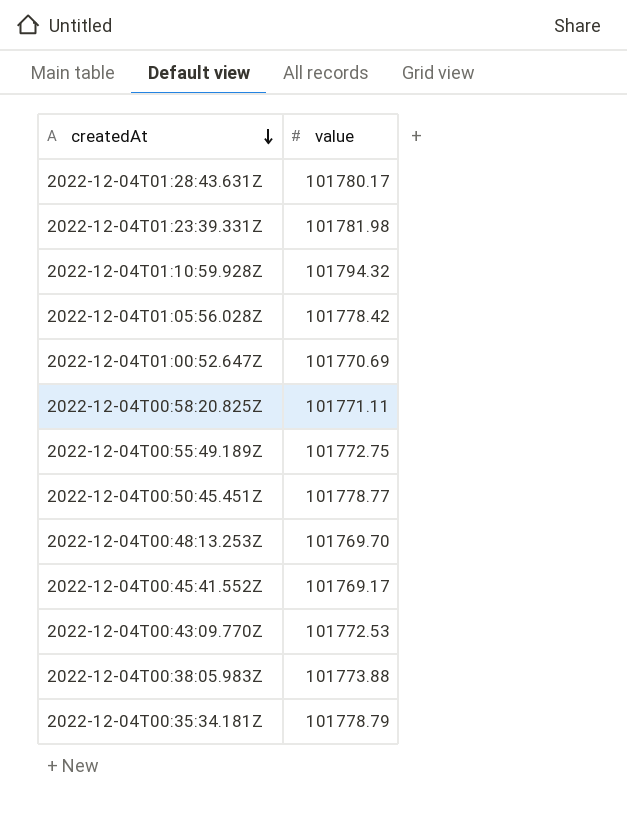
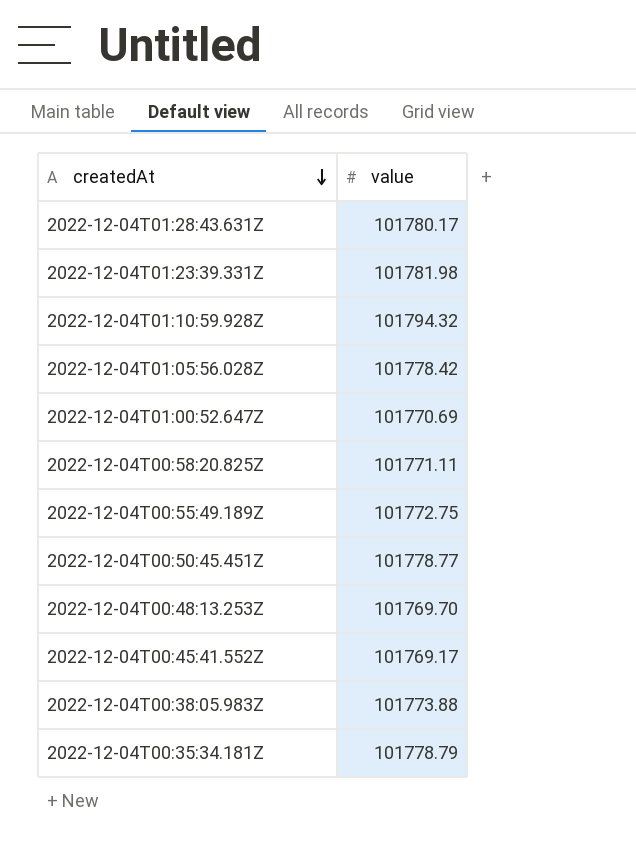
row 2022-12-04T00:43:09.770Z: 101772.53 -> none

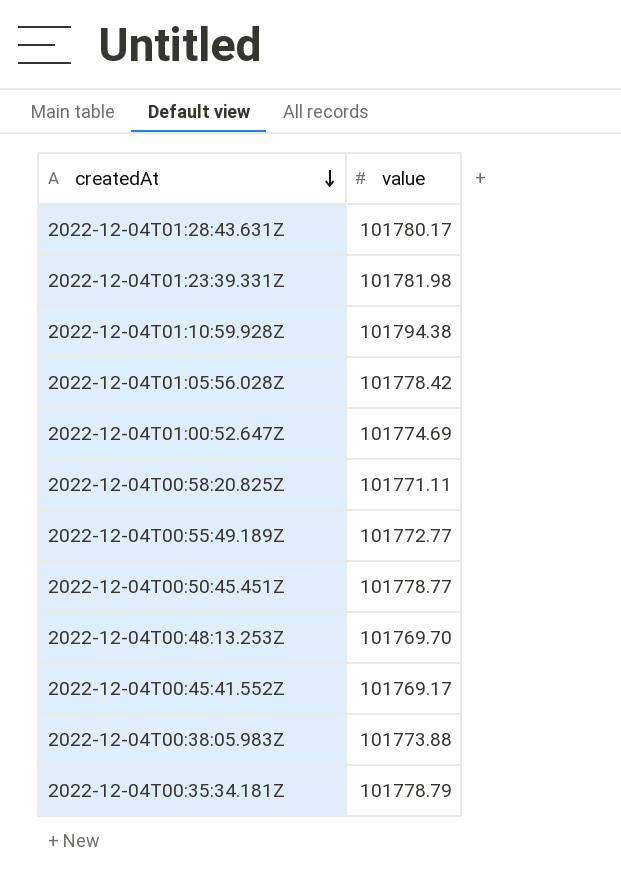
2022-12-04T01:10:59.928Z | value: 101794.32 -> 101794.38
2022-12-04T01:00:52.647Z | value: 101770.69 -> 101774.69
2022-12-04T00:55:49.189Z | value: 101772.75 -> 101772.77

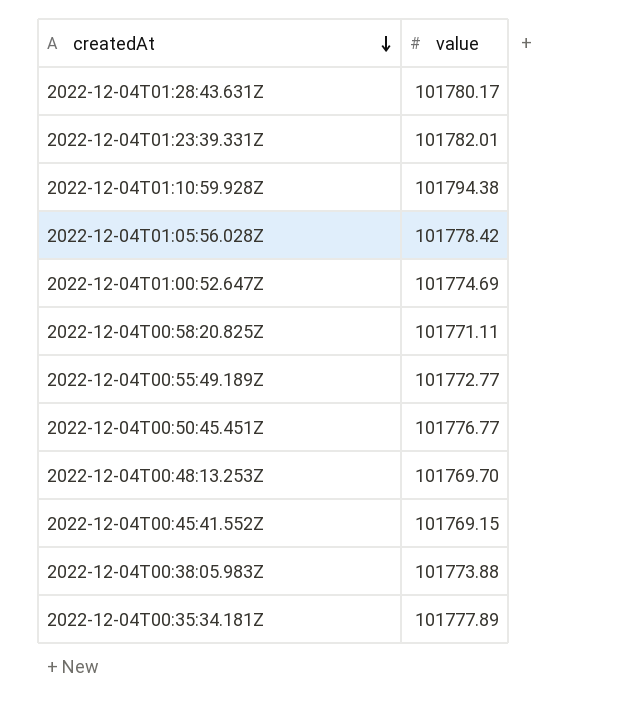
2022-12-04T01:23:39.331Z | value: 101781.98 -> 101782.01
2022-12-04T00:50:45.451Z | value: 101778.77 -> 101776.77
2022-12-04T00:45:41.552Z | value: 101769.17 -> 101769.15
2022-12-04T00:35:34.181Z | value: 101778.79 -> 101777.89

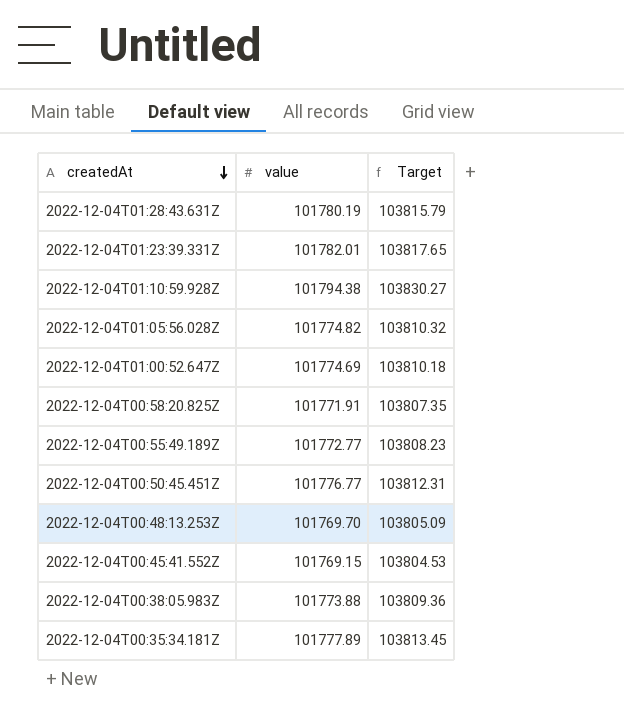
column Target | formula: none -> [value] * 1.02
2022-12-04T01:28:43.631Z | value: 101780.17 -> 101780.19
2022-12-04T01:05:56.028Z | value: 101778.42 -> 101774.82
2022-12-04T00:58:20.825Z | value: 101771.11 -> 101771.91

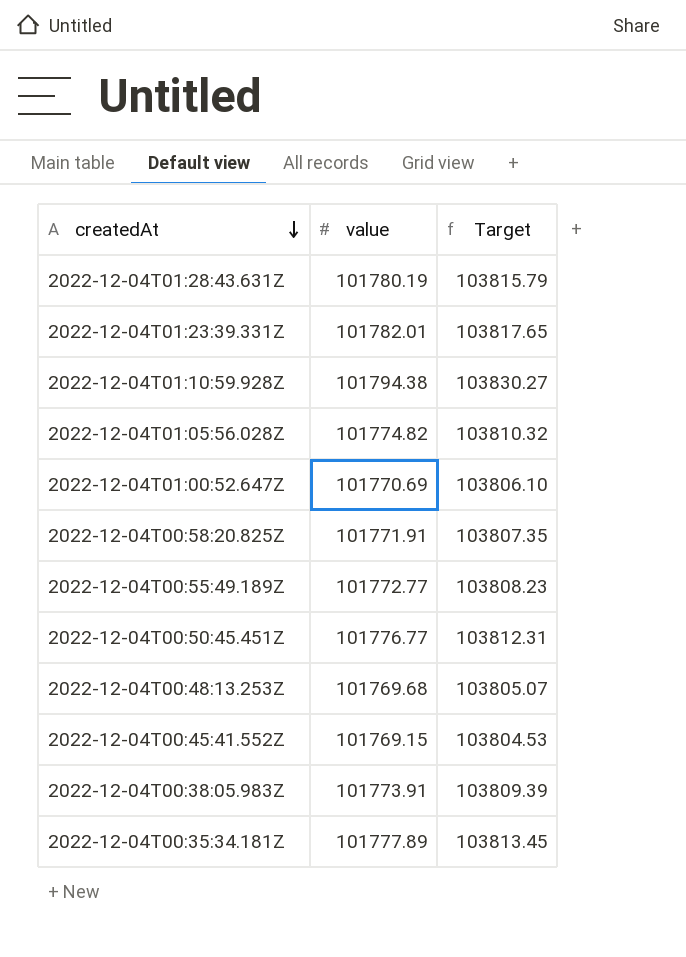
2022-12-04T01:00:52.647Z | value: 101774.69 -> 101770.69
2022-12-04T01:00:52.647Z | Target: 103810.18 -> 103806.10
2022-12-04T00:48:13.253Z | value: 101769.70 -> 101769.68
2022-12-04T00:48:13.253Z | Target: 103805.09 -> 103805.07
2022-12-04T00:38:05.983Z | value: 101773.88 -> 101773.91
2022-12-04T00:38:05.983Z | Target: 103809.36 -> 103809.39

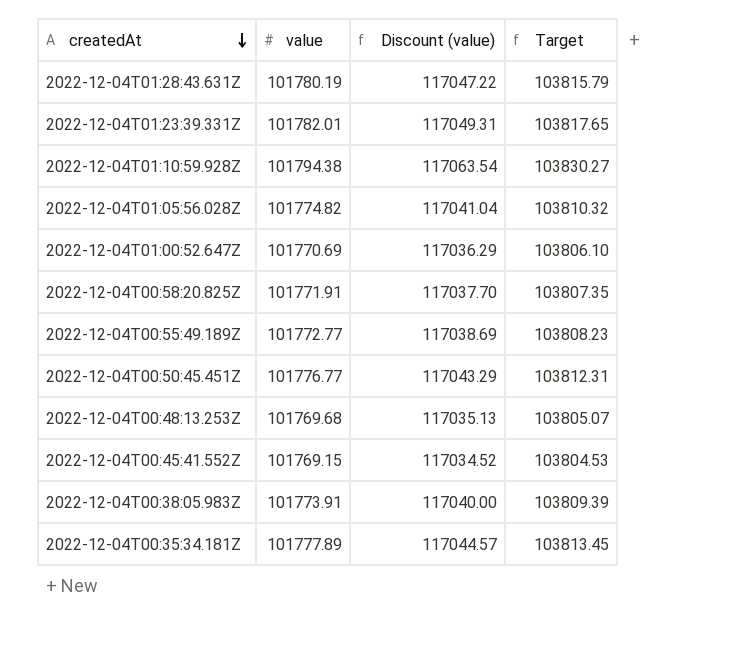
column Discount (value) | formula: none -> [value] * 1.15

